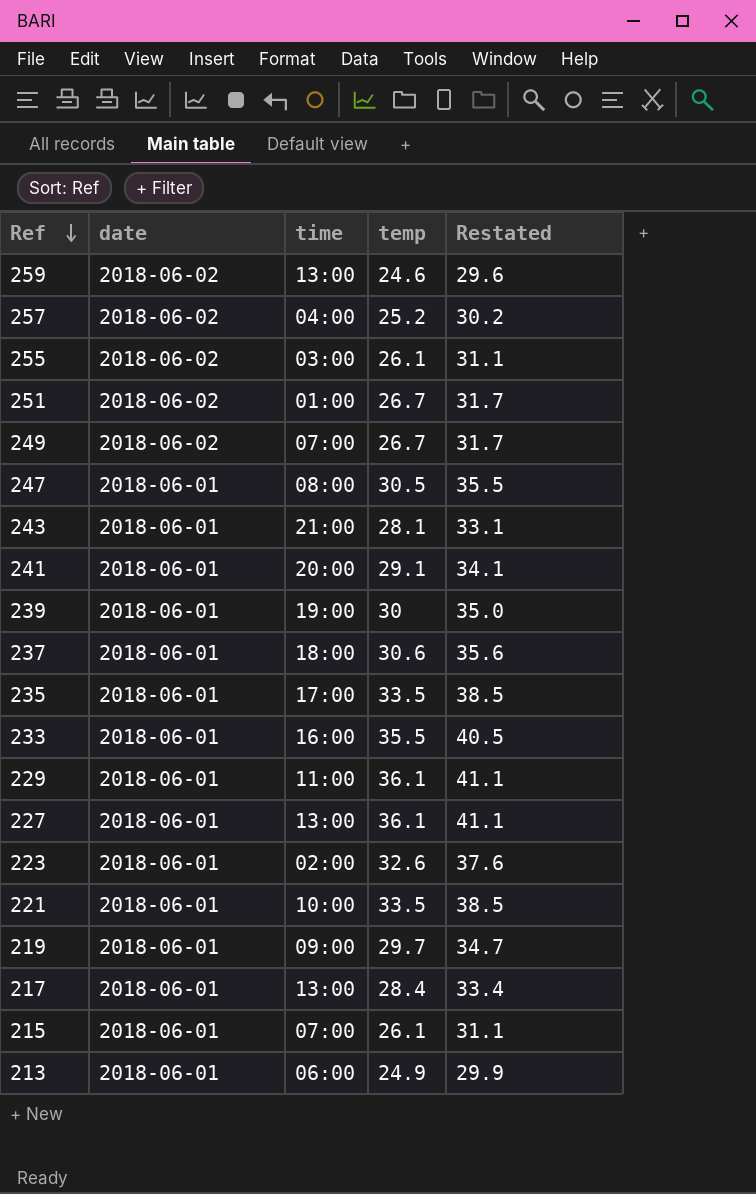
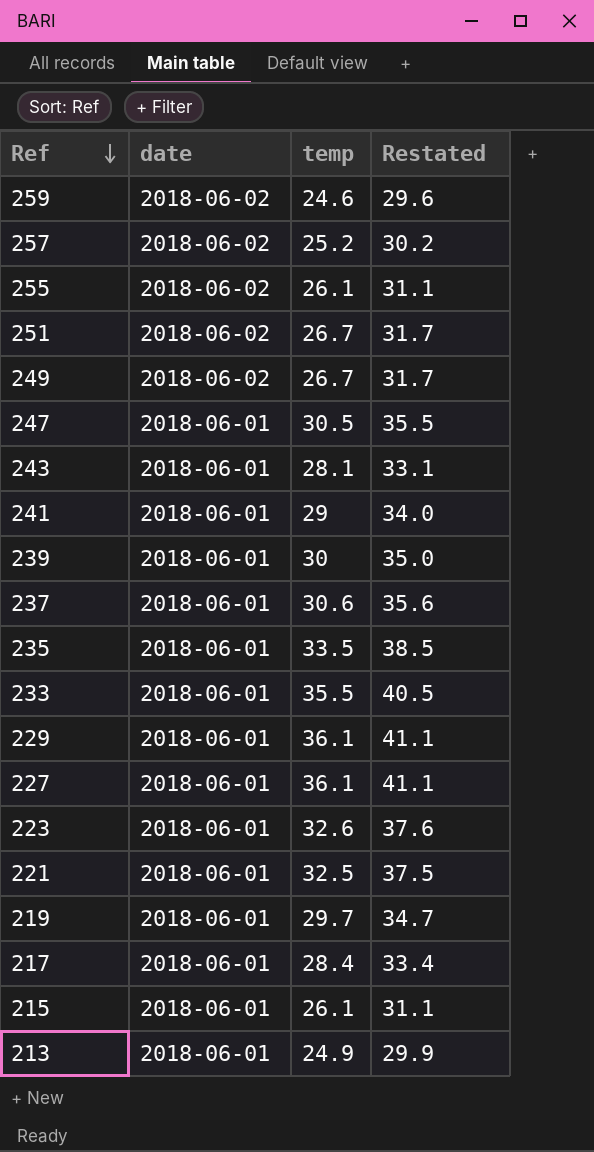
column time | position: 3 -> none
241 | temp: 29.1 -> 29
241 | Restated: 34.1 -> 34.0
221 | temp: 33.5 -> 32.5
221 | Restated: 38.5 -> 37.5

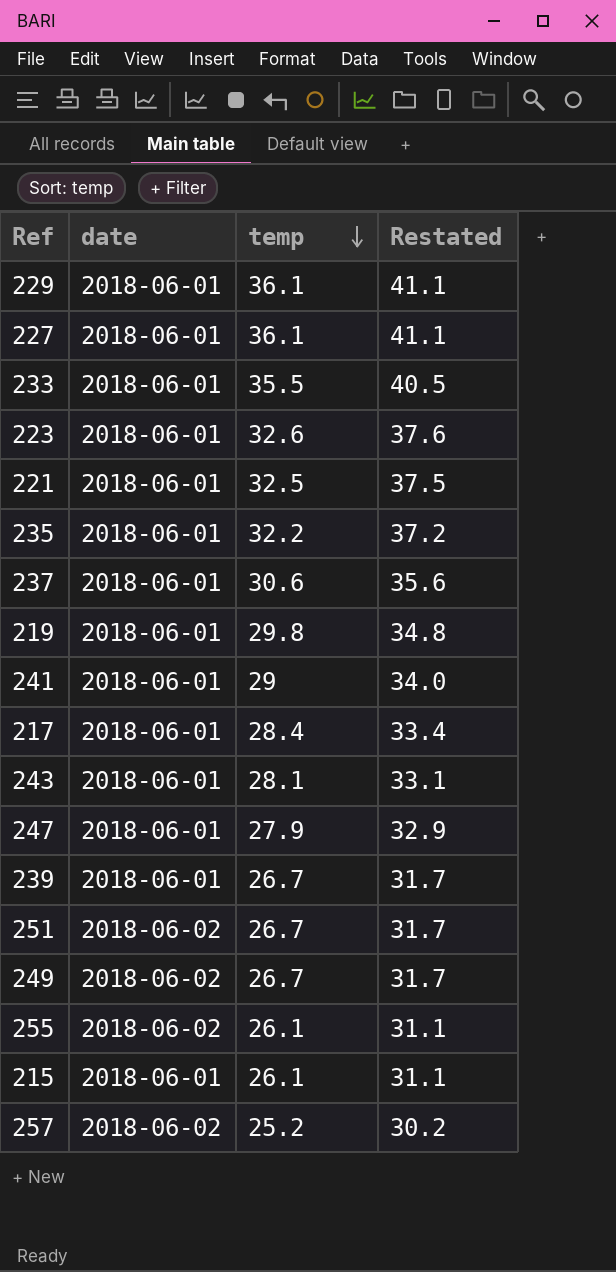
row order: Ref descending -> temp descending
row 259: 2018-06-02 | 24.6 | 29.6 -> none
row 213: 2018-06-01 | 24.9 | 29.9 -> none
235 | temp: 33.5 -> 32.2
235 | Restated: 38.5 -> 37.2
219 | temp: 29.7 -> 29.8
219 | Restated: 34.7 -> 34.8
247 | temp: 30.5 -> 27.9
247 | Restated: 35.5 -> 32.9
239 | temp: 30 -> 26.7
239 | Restated: 35.0 -> 31.7

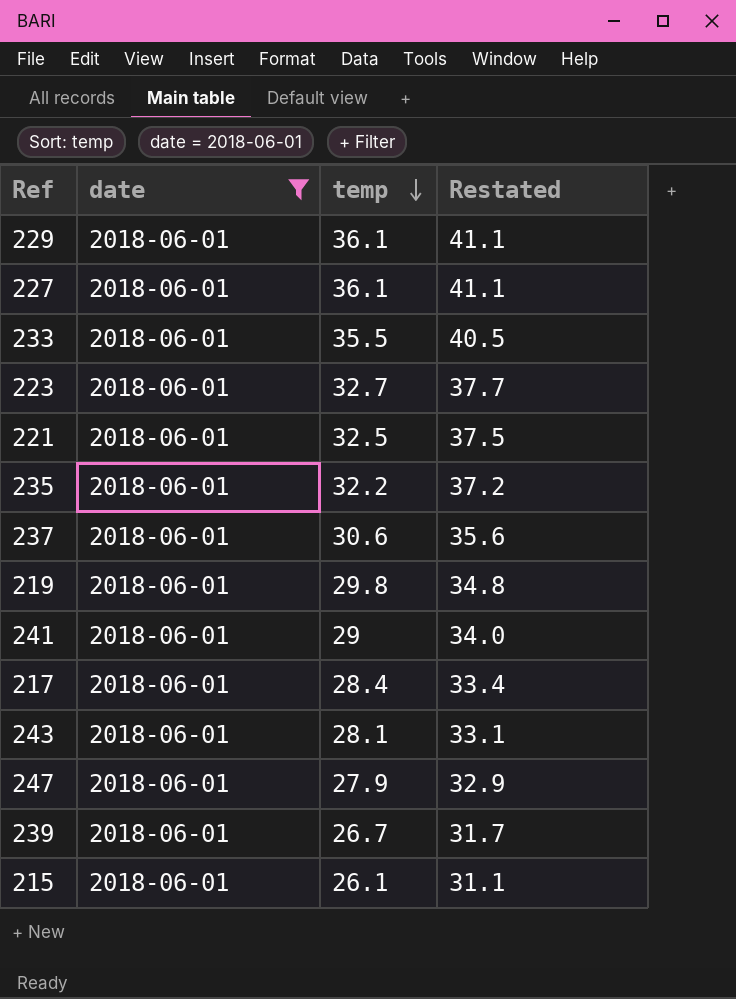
filter: none -> date = 2018-06-01
223 | temp: 32.6 -> 32.7
223 | Restated: 37.6 -> 37.7

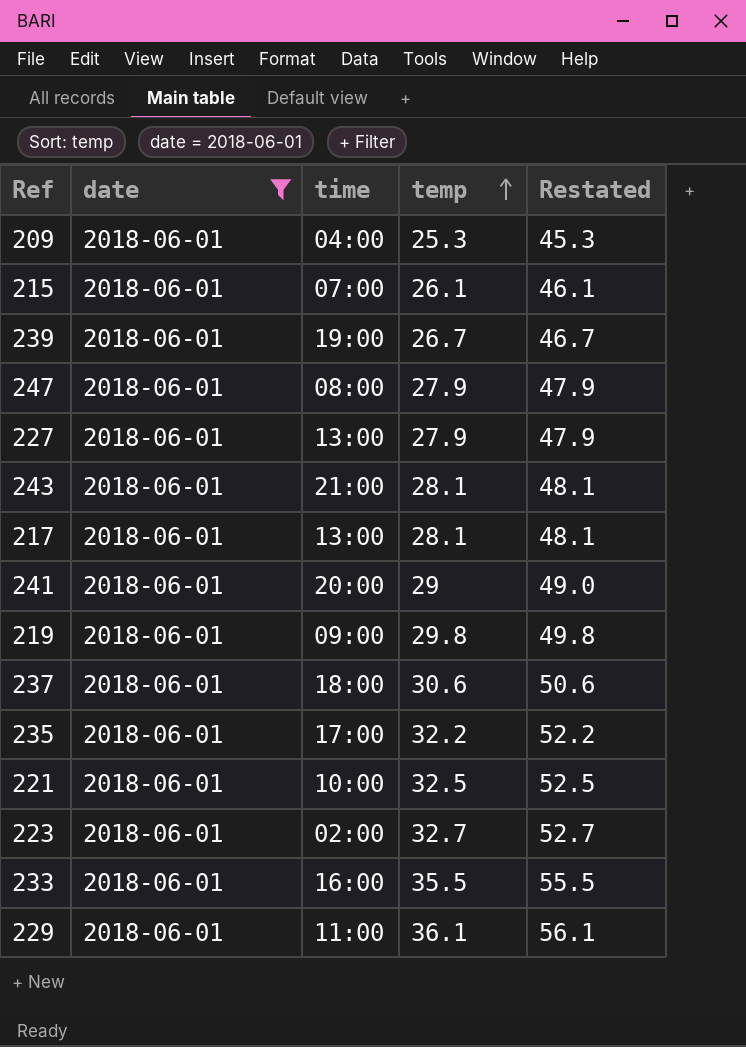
row order: temp descending -> temp ascending
column time | position: none -> 3
column Restated | formula: [temp] + 5 -> [temp] + 20
row 209: none -> 2018-06-01 | 04:00 | 25.3 | 45.3
227 | temp: 36.1 -> 27.9
217 | temp: 28.4 -> 28.1

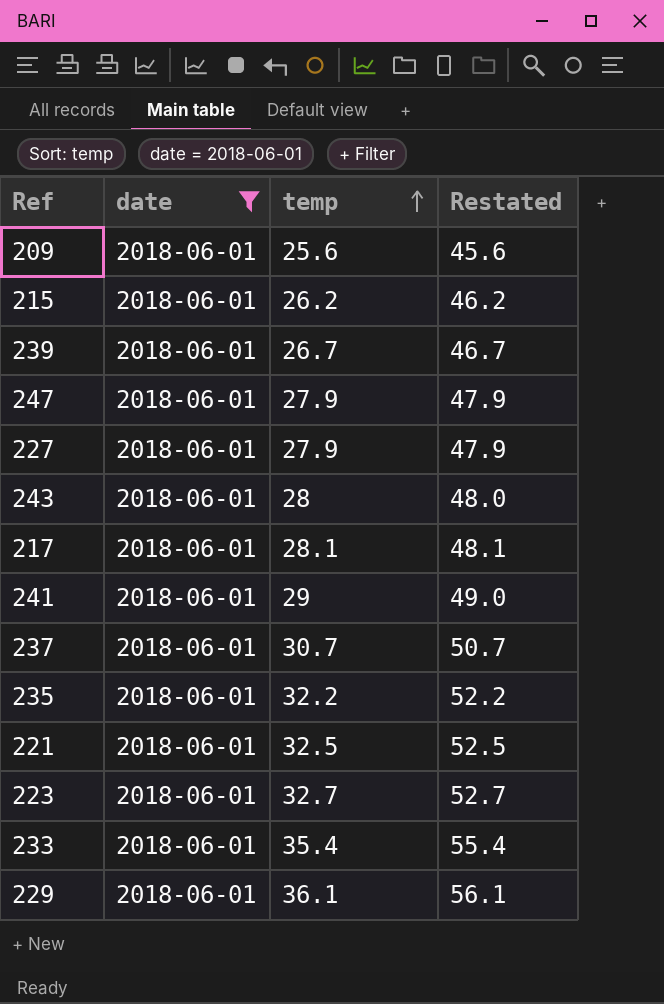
column time | position: 3 -> none
row 219: 2018-06-01 | 09:00 | 29.8 | 49.8 -> none
209 | temp: 25.3 -> 25.6
209 | Restated: 45.3 -> 45.6
215 | temp: 26.1 -> 26.2
215 | Restated: 46.1 -> 46.2
243 | temp: 28.1 -> 28
243 | Restated: 48.1 -> 48.0
237 | temp: 30.6 -> 30.7
237 | Restated: 50.6 -> 50.7
233 | temp: 35.5 -> 35.4
233 | Restated: 55.5 -> 55.4

